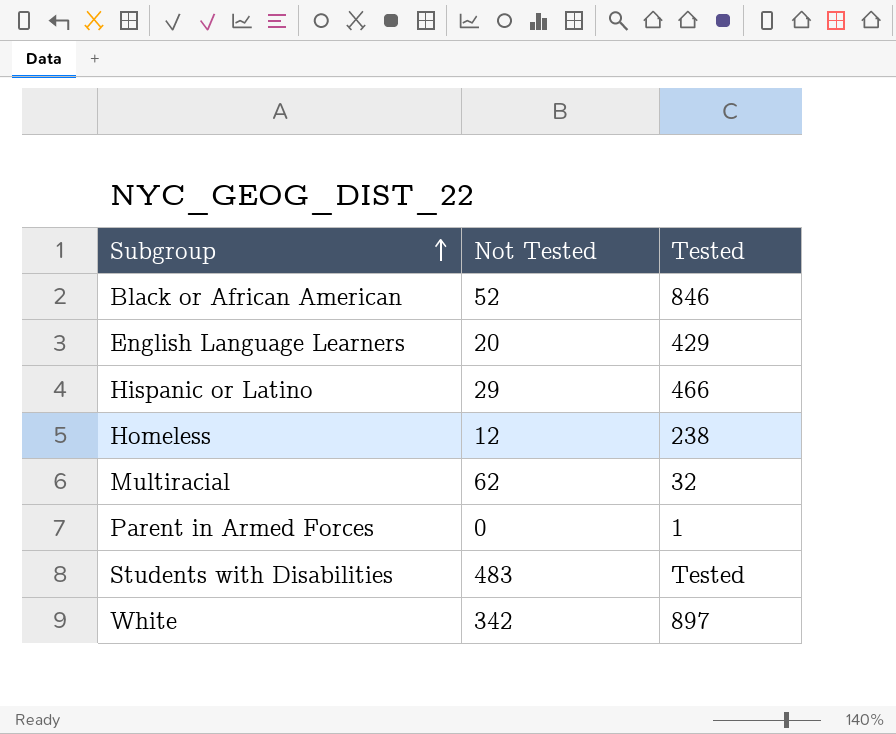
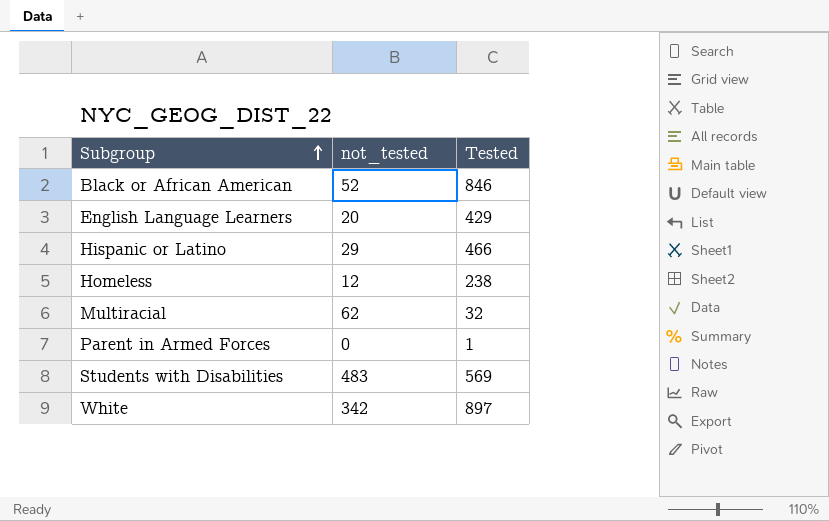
column name: Not Tested -> not_tested
Students with Disabilities | Tested: Tested -> 569

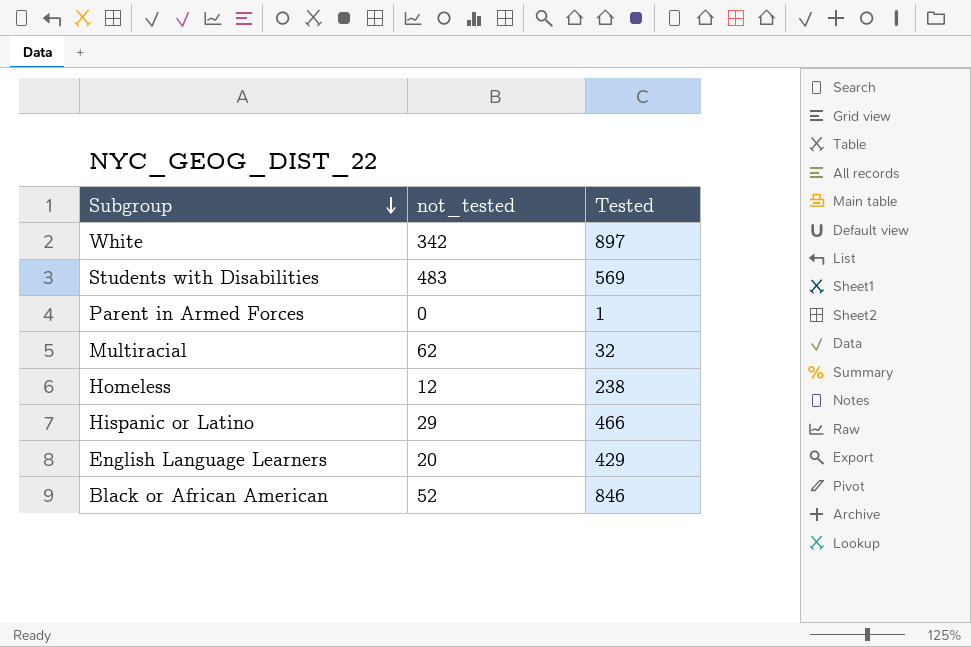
row order: Subgroup ascending -> Subgroup descending

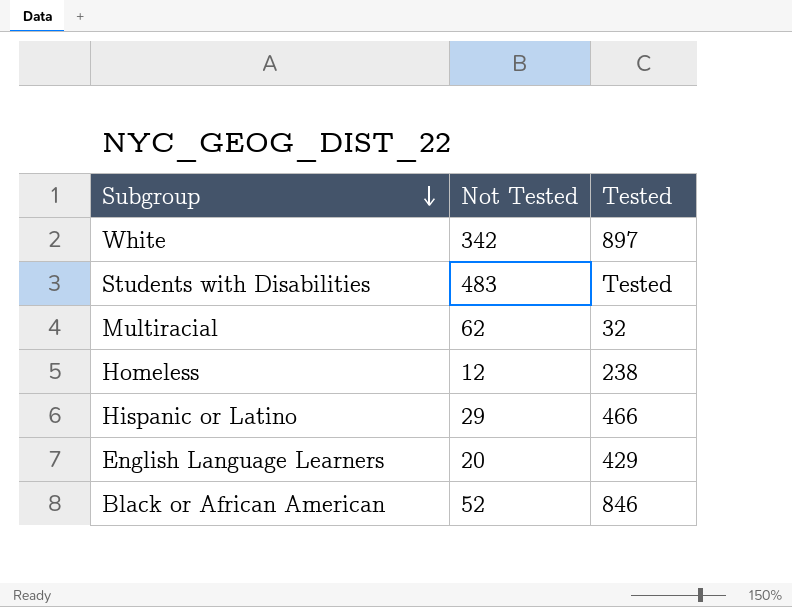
column name: not_tested -> Not Tested
row Parent in Armed Forces: 0 | 1 -> none
Students with Disabilities | Tested: 569 -> Tested

